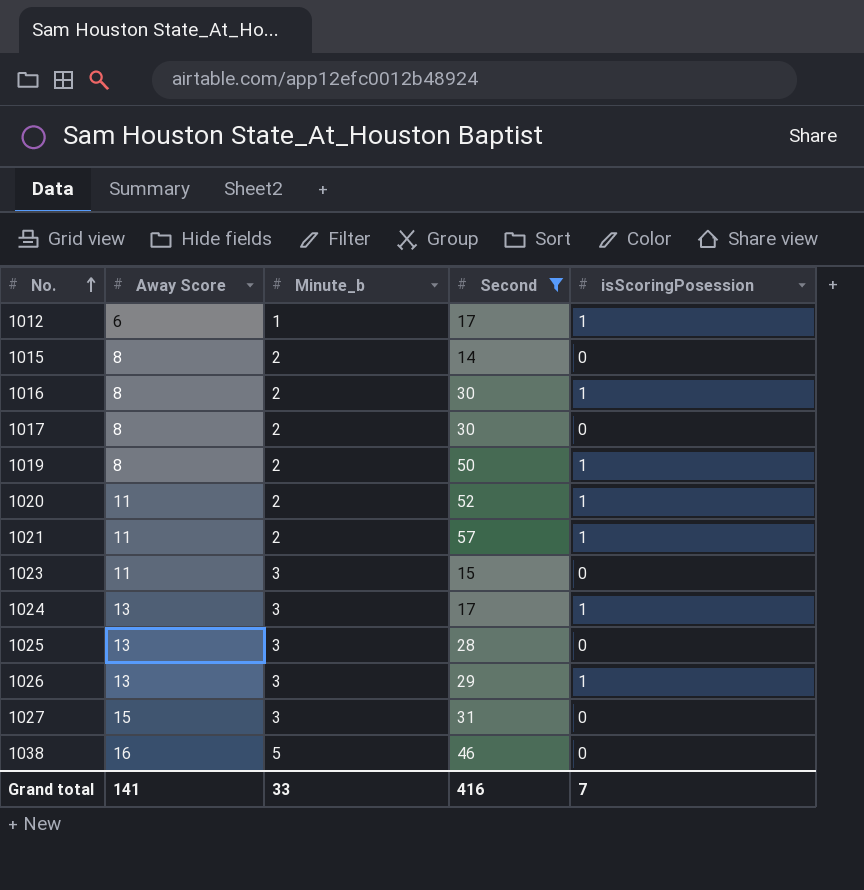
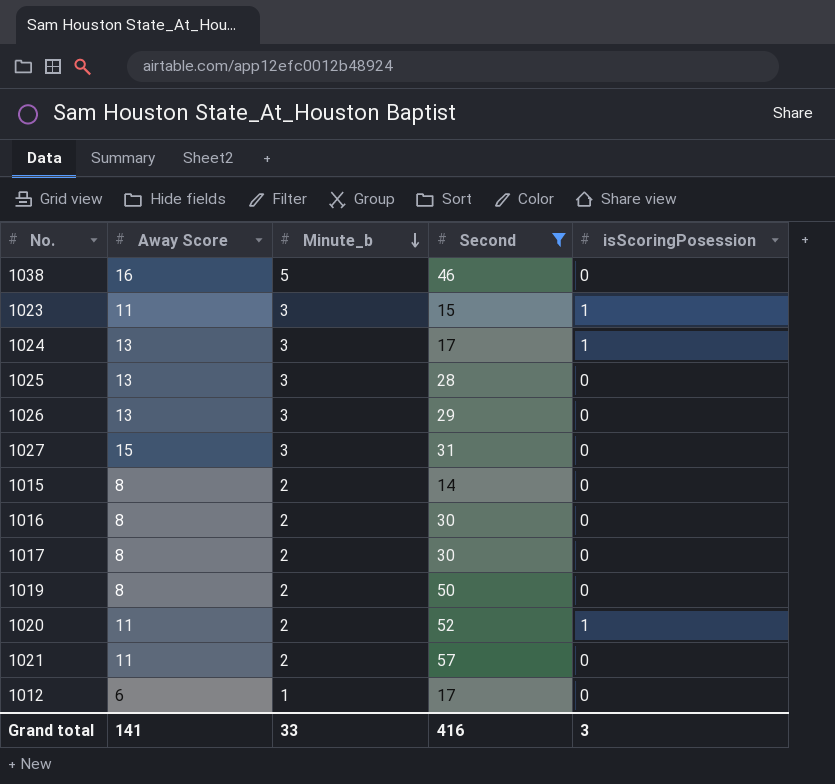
row order: No. ascending -> Minute_b descending
1023 | isScoringPosession: 0 -> 1
1026 | isScoringPosession: 1 -> 0
1016 | isScoringPosession: 1 -> 0
1019 | isScoringPosession: 1 -> 0
1021 | isScoringPosession: 1 -> 0
1012 | isScoringPosession: 1 -> 0
Grand total | isScoringPosession: 7 -> 3

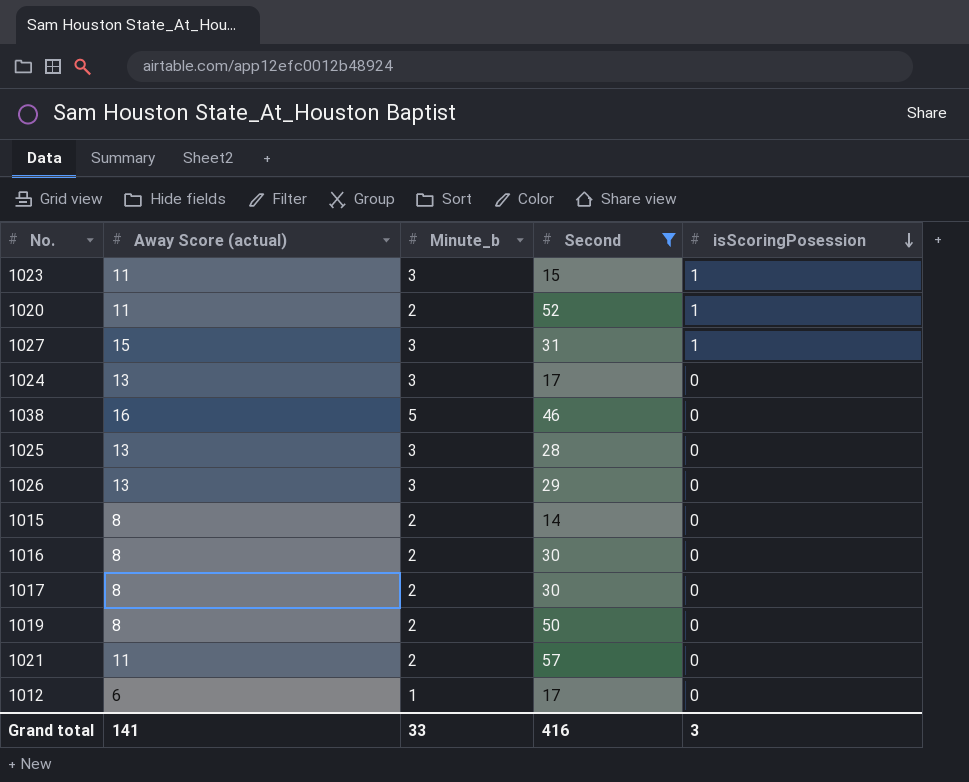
row order: Minute_b descending -> isScoringPosession descending
column name: Away Score -> Away Score (actual)
1027 | isScoringPosession: 0 -> 1
1024 | isScoringPosession: 1 -> 0

